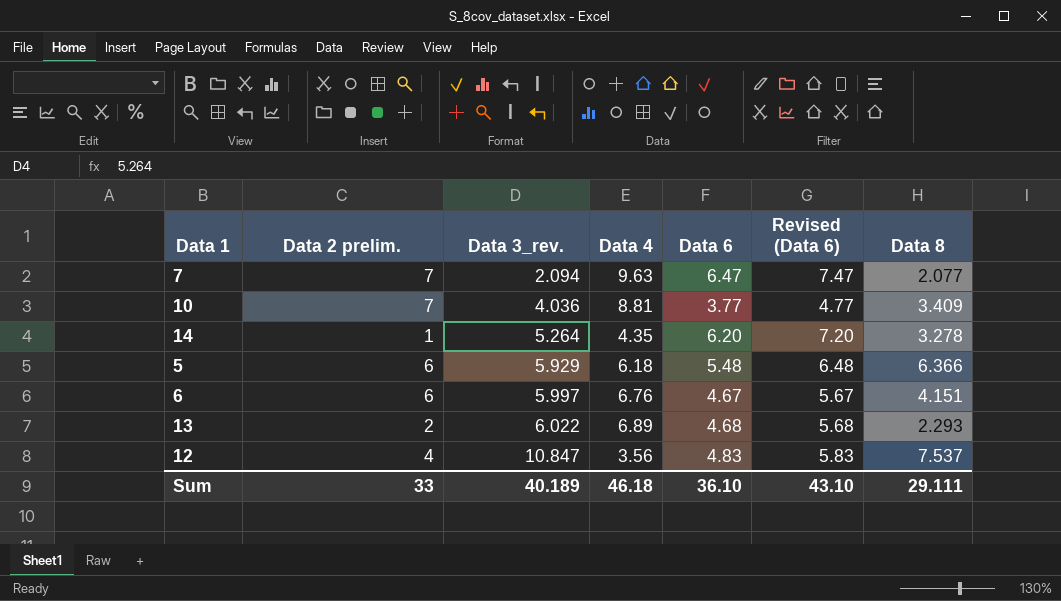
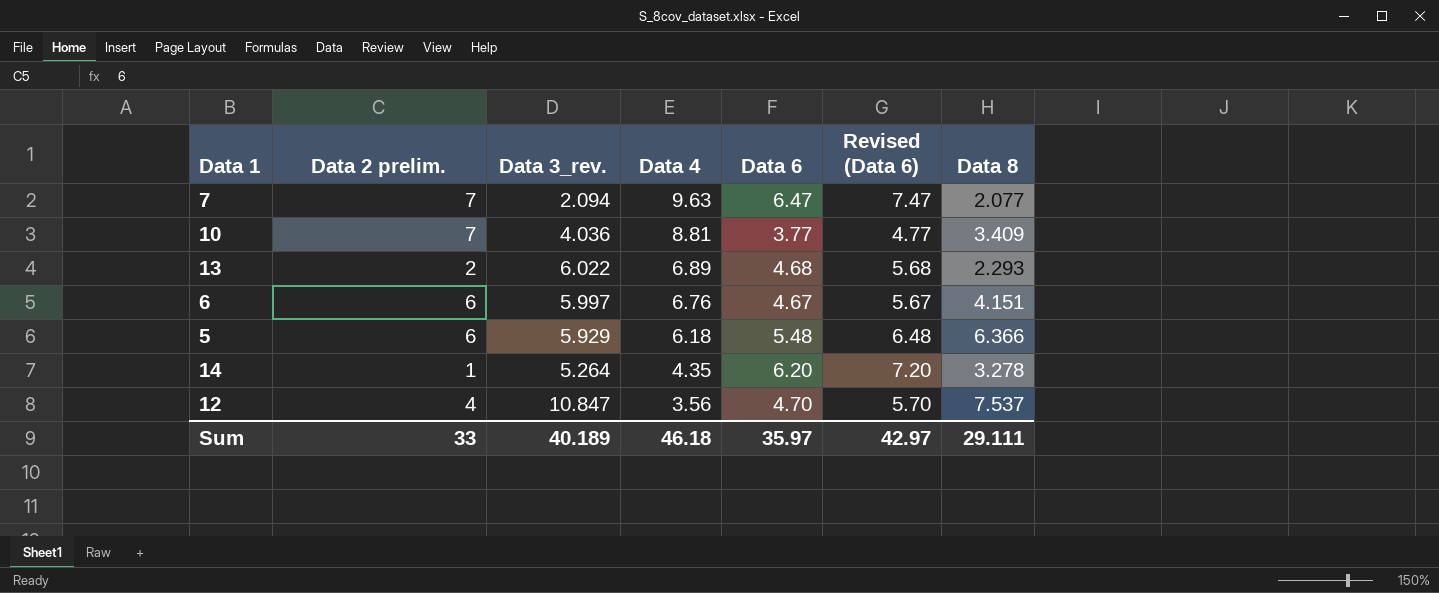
row order: Data 3_rev. ascending -> Data 4 descending
12 | Data 6: 4.83 -> 4.70
12 | Revised (Data 6): 5.83 -> 5.70
Sum | Data 6: 36.10 -> 35.97
Sum | Revised (Data 6): 43.10 -> 42.97

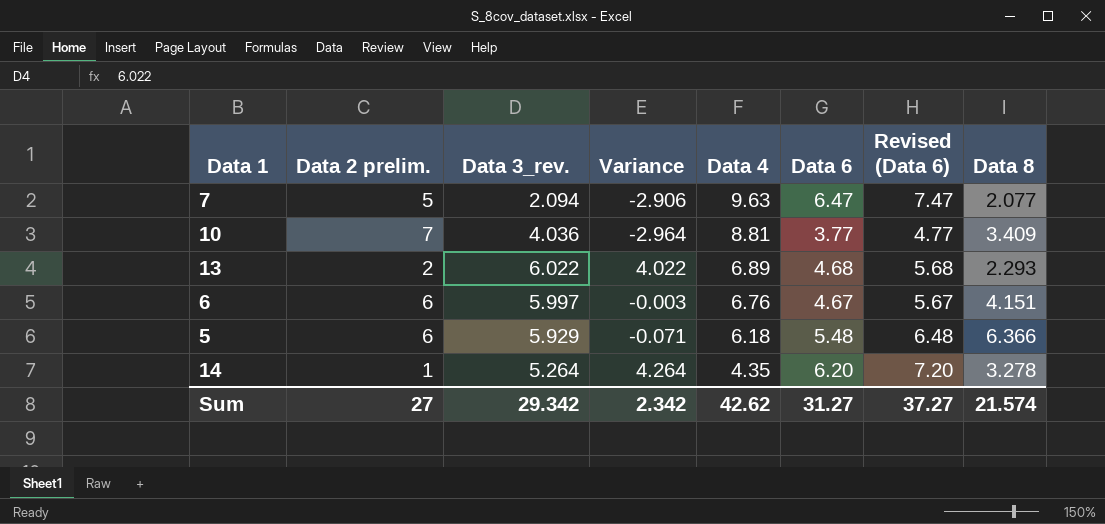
column Variance | formula: none -> [Data 3_rev.] - [Data 2 prelim.]
row 12: 4 | 10.847 | 3.56 | 4.70 | 5.70 | 7.537 -> none
7 | Data 2 prelim.: 7 -> 5
Sum | Data 2 prelim.: 33 -> 27
Sum | Data 3_rev.: 40.189 -> 29.342
Sum | Data 4: 46.18 -> 42.62
Sum | Data 6: 35.97 -> 31.27
Sum | Revised (Data 6): 42.97 -> 37.27
Sum | Data 8: 29.111 -> 21.574

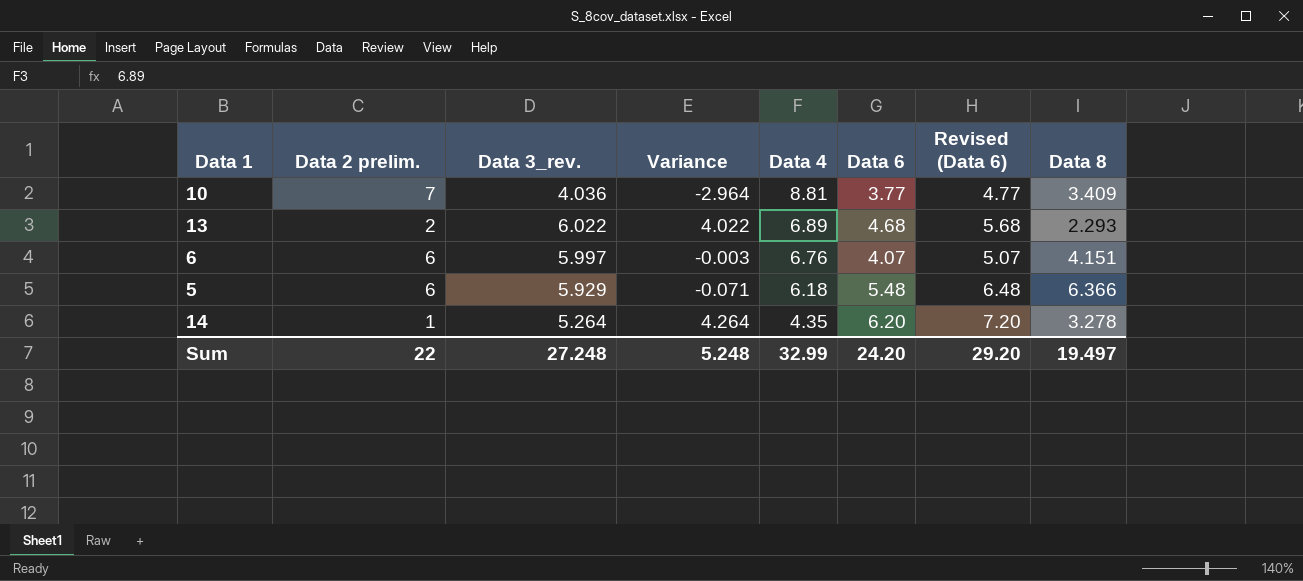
row 7: 5 | 2.094 | -2.906 | 9.63 | 6.47 | 7.47 | 2.077 -> none
6 | Data 6: 4.67 -> 4.07
6 | Revised (Data 6): 5.67 -> 5.07
Sum | Data 2 prelim.: 27 -> 22
Sum | Data 3_rev.: 29.342 -> 27.248
Sum | Variance: 2.342 -> 5.248
Sum | Data 4: 42.62 -> 32.99
Sum | Data 6: 31.27 -> 24.20
Sum | Revised (Data 6): 37.27 -> 29.20
Sum | Data 8: 21.574 -> 19.497

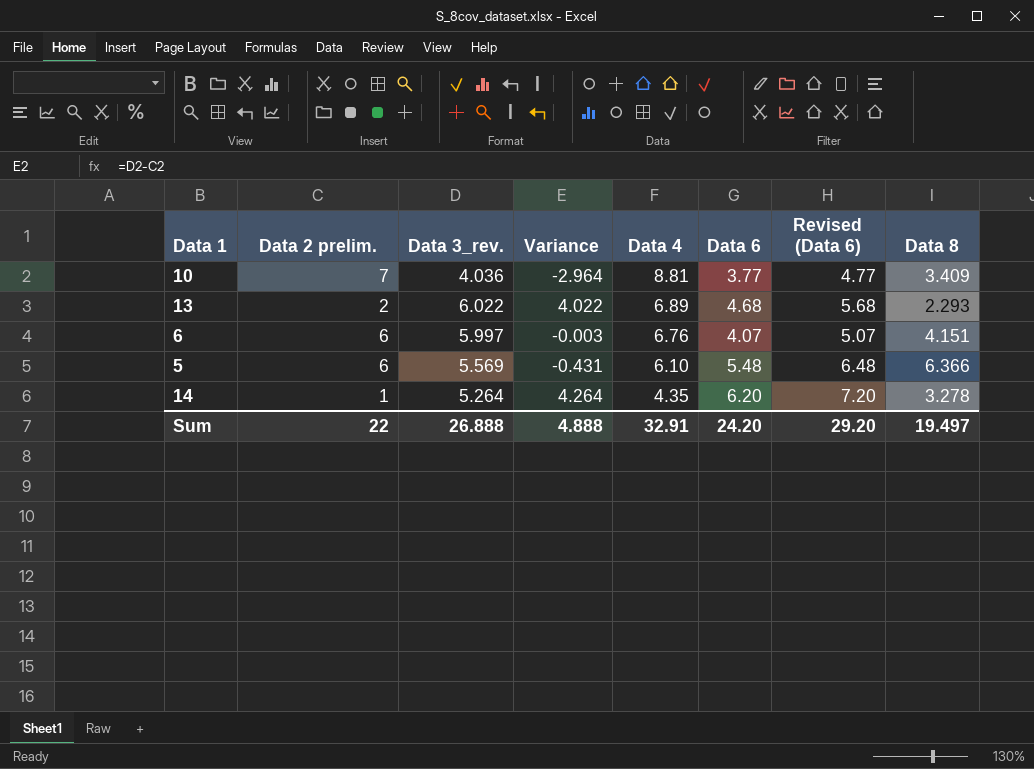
5 | Data 3_rev.: 5.929 -> 5.569
5 | Variance: -0.071 -> -0.431
5 | Data 4: 6.18 -> 6.10
Sum | Data 3_rev.: 27.248 -> 26.888
Sum | Variance: 5.248 -> 4.888
Sum | Data 4: 32.99 -> 32.91

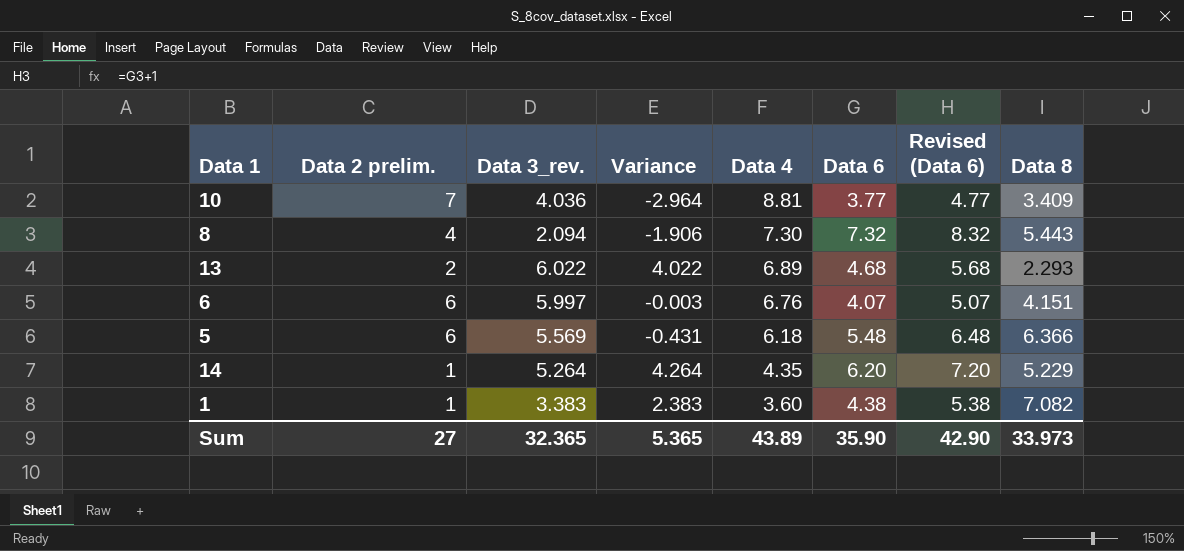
row 8: none -> 4 | 2.094 | -1.906 | 7.30 | 7.32 | 8.32 | 5.443
5 | Data 4: 6.10 -> 6.18
14 | Data 8: 3.278 -> 5.229
row 1: none -> 1 | 3.383 | 2.383 | 3.60 | 4.38 | 5.38 | 7.082
Sum | Data 2 prelim.: 22 -> 27
Sum | Data 3_rev.: 26.888 -> 32.365
Sum | Variance: 4.888 -> 5.365
Sum | Data 4: 32.91 -> 43.89
Sum | Data 6: 24.20 -> 35.90
Sum | Revised (Data 6): 29.20 -> 42.90
Sum | Data 8: 19.497 -> 33.973

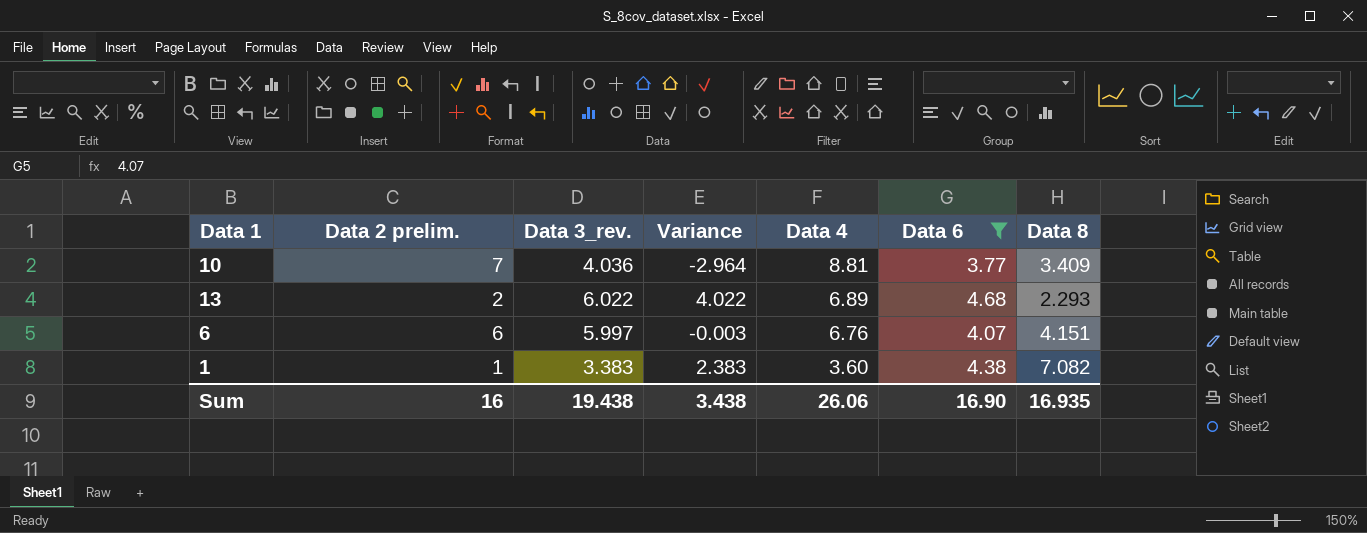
filter: none -> Data 6 <= 4.68
column Revised (Data 6) | formula: [Data 6] + 1 -> none
Sum | Data 2 prelim.: 27 -> 16
Sum | Data 3_rev.: 32.365 -> 19.438
Sum | Variance: 5.365 -> 3.438
Sum | Data 4: 43.89 -> 26.06
Sum | Data 6: 35.90 -> 16.90
Sum | Data 8: 33.973 -> 16.935

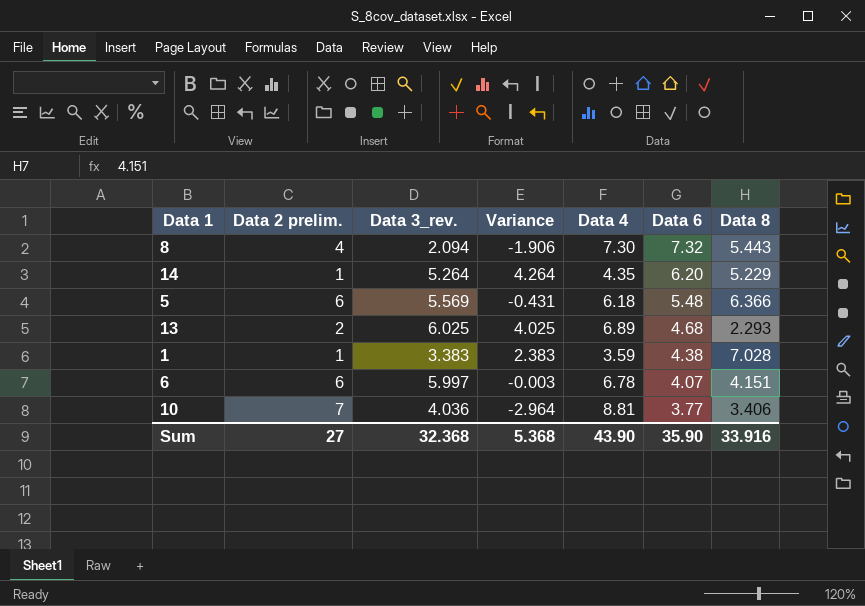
filter: Data 6 <= 4.68 -> none
row order: Data 4 descending -> Data 6 descending
13 | Data 3_rev.: 6.022 -> 6.025
13 | Variance: 4.022 -> 4.025
1 | Data 4: 3.60 -> 3.59
1 | Data 8: 7.082 -> 7.028
6 | Data 4: 6.76 -> 6.78
10 | Data 8: 3.409 -> 3.406
Sum | Data 2 prelim.: 16 -> 27
Sum | Data 3_rev.: 19.438 -> 32.368
Sum | Variance: 3.438 -> 5.368
Sum | Data 4: 26.06 -> 43.90
Sum | Data 6: 16.90 -> 35.90
Sum | Data 8: 16.935 -> 33.916

